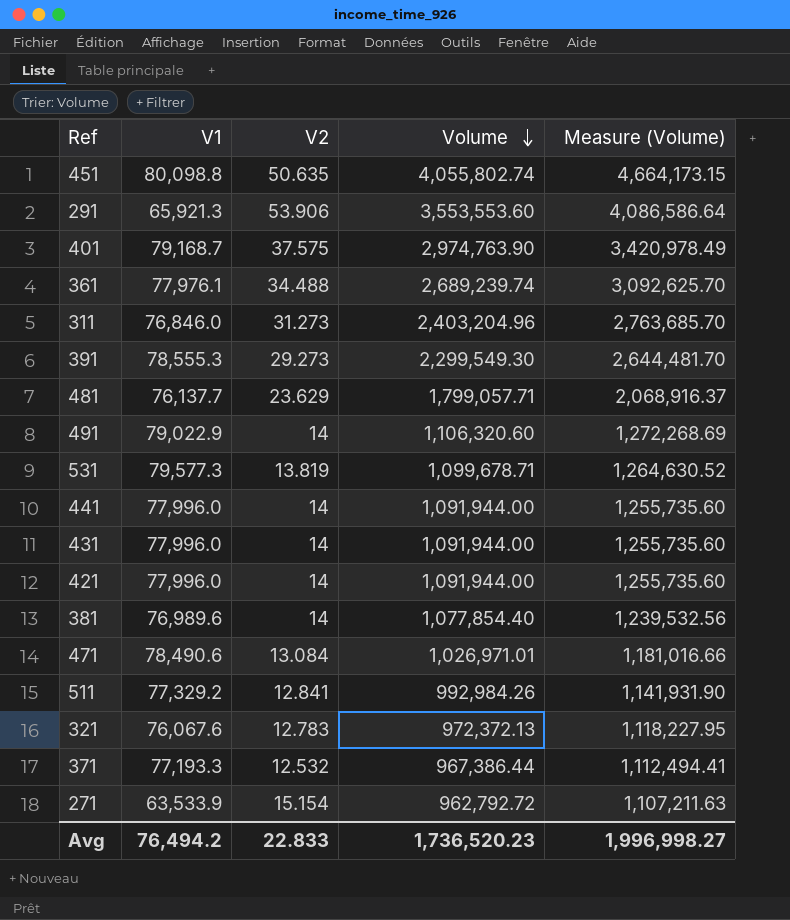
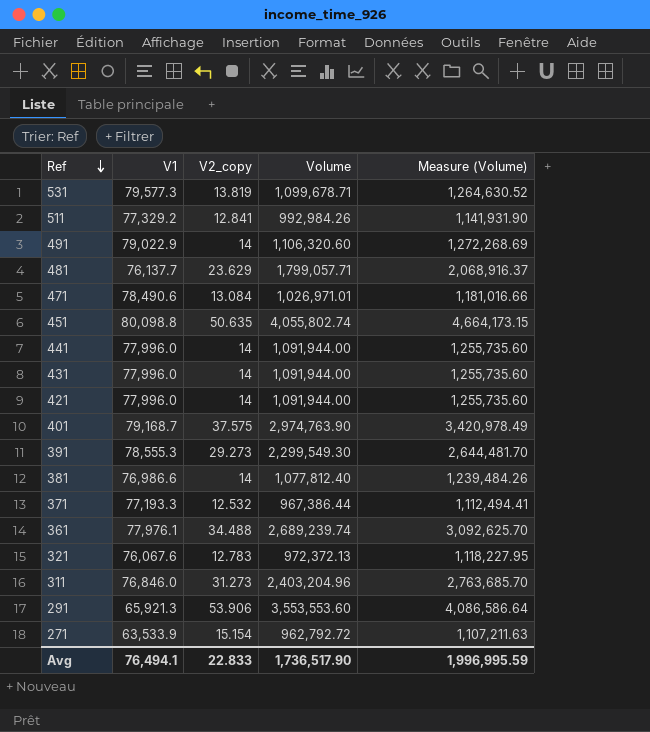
row order: Volume descending -> Ref descending
column name: V2 -> V2_copy
381 | V1: 76,989.6 -> 76,986.6
381 | Volume: 1,077,854.40 -> 1,077,812.40
381 | Measure (Volume): 1,239,532.56 -> 1,239,484.26
Avg | V1: 76,494.2 -> 76,494.1
Avg | Volume: 1,736,520.23 -> 1,736,517.90
Avg | Measure (Volume): 1,996,998.27 -> 1,996,995.59

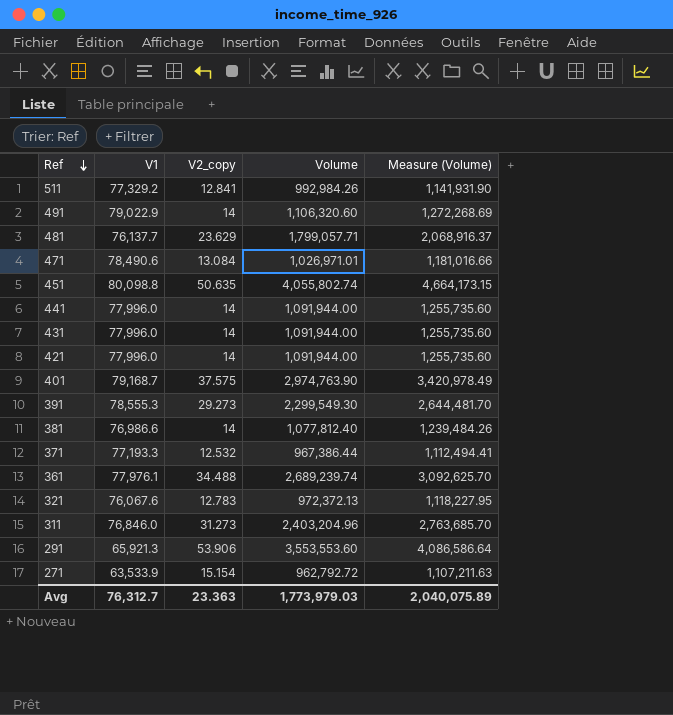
row 531: 79,577.3 | 13.819 | 1,099,678.71 | 1,264,630.52 -> none
Avg | V1: 76,494.1 -> 76,312.7
Avg | V2_copy: 22.833 -> 23.363
Avg | Volume: 1,736,517.90 -> 1,773,979.03
Avg | Measure (Volume): 1,996,995.59 -> 2,040,075.89

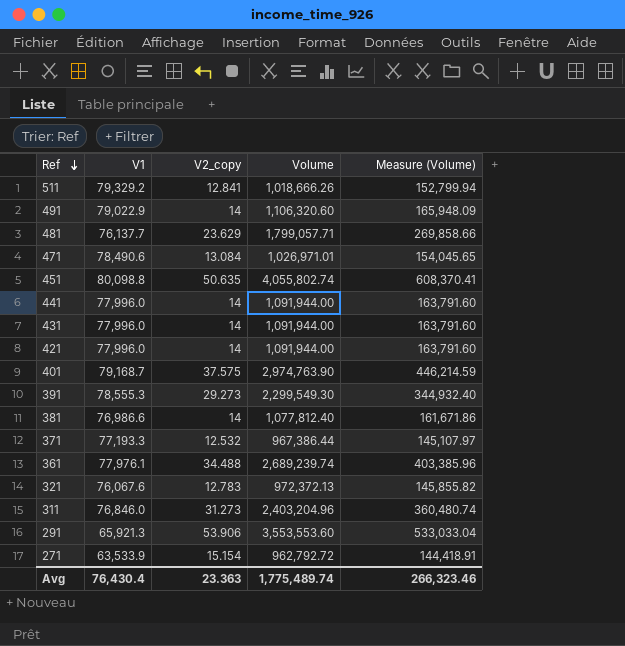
column Measure (Volume) | formula: [Volume] * 1.15 -> [Volume] * 0.15
511 | V1: 77,329.2 -> 79,329.2
511 | Volume: 992,984.26 -> 1,018,666.26
Avg | V1: 76,312.7 -> 76,430.4
Avg | Volume: 1,773,979.03 -> 1,775,489.74
Avg | Measure (Volume): 2,040,075.89 -> 266,323.46

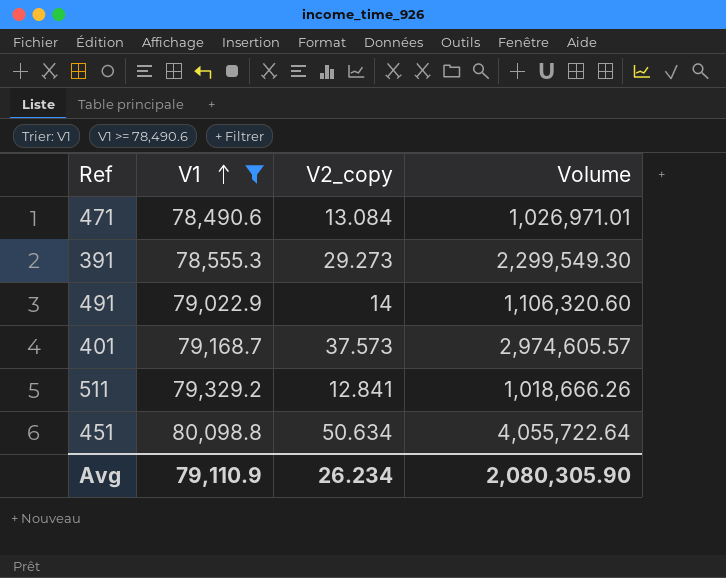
filter: none -> V1 >= 78,490.6
row order: Ref descending -> V1 ascending
column Measure (Volume) | formula: [Volume] * 0.15 -> none
401 | V2_copy: 37.575 -> 37.573
401 | Volume: 2,974,763.90 -> 2,974,605.57
451 | V2_copy: 50.635 -> 50.634
451 | Volume: 4,055,802.74 -> 4,055,722.64
Avg | V1: 76,430.4 -> 79,110.9
Avg | V2_copy: 23.363 -> 26.234
Avg | Volume: 1,775,489.74 -> 2,080,305.90

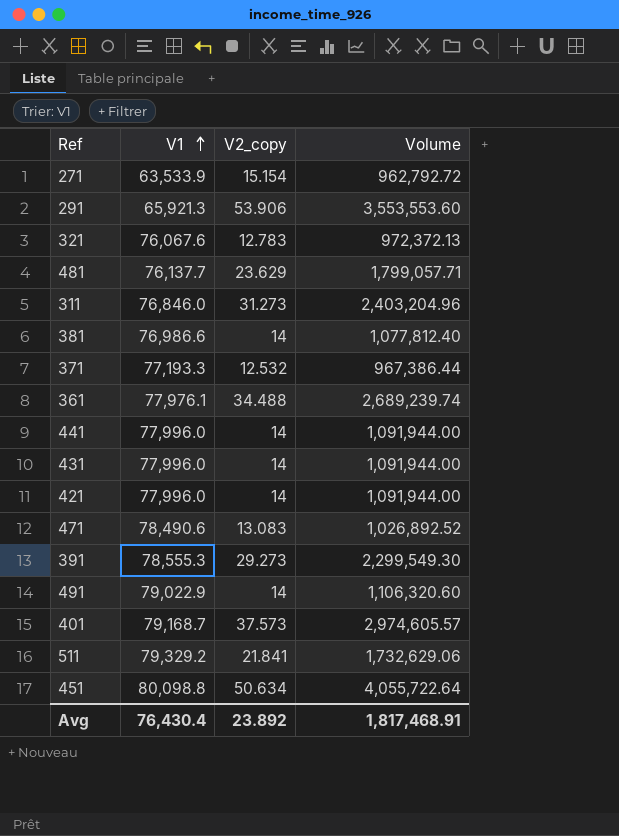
filter: V1 >= 78,490.6 -> none
471 | V2_copy: 13.084 -> 13.083
471 | Volume: 1,026,971.01 -> 1,026,892.52
511 | V2_copy: 12.841 -> 21.841
511 | Volume: 1,018,666.26 -> 1,732,629.06
Avg | V1: 79,110.9 -> 76,430.4
Avg | V2_copy: 26.234 -> 23.892
Avg | Volume: 2,080,305.90 -> 1,817,468.91

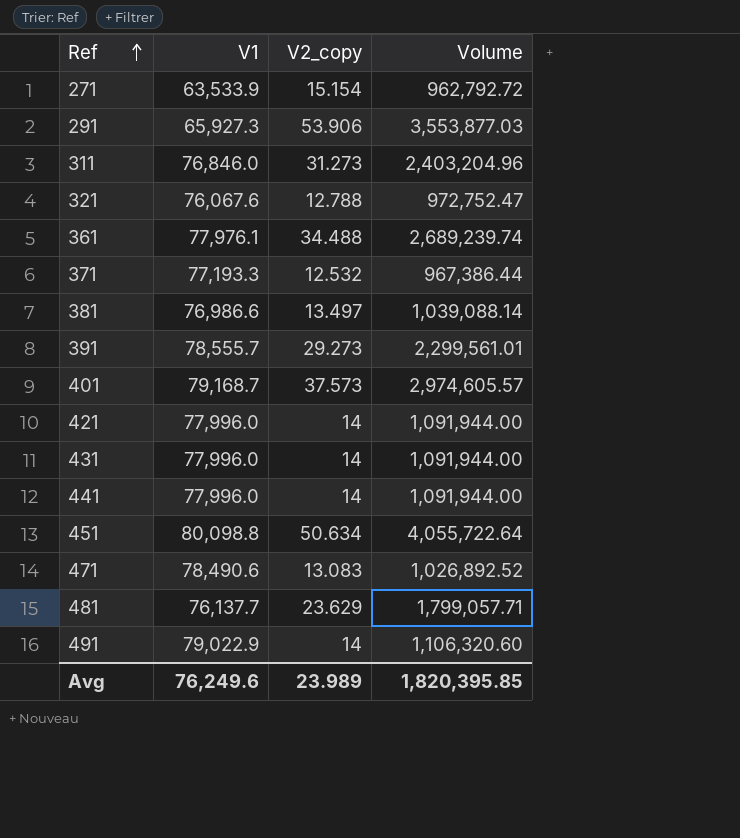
row order: V1 ascending -> Ref ascending
row 511: 79,329.2 | 21.841 | 1,732,629.06 -> none
291 | V1: 65,921.3 -> 65,927.3
291 | Volume: 3,553,553.60 -> 3,553,877.03
321 | V2_copy: 12.783 -> 12.788
321 | Volume: 972,372.13 -> 972,752.47
381 | V2_copy: 14 -> 13.497
381 | Volume: 1,077,812.40 -> 1,039,088.14
391 | V1: 78,555.3 -> 78,555.7
391 | Volume: 2,299,549.30 -> 2,299,561.01
Avg | V1: 76,430.4 -> 76,249.6
Avg | V2_copy: 23.892 -> 23.989
Avg | Volume: 1,817,468.91 -> 1,820,395.85

